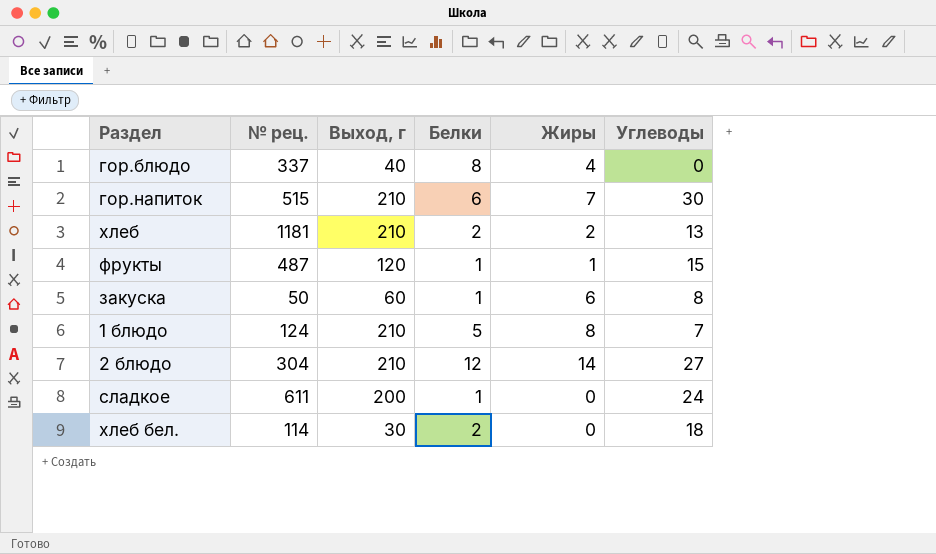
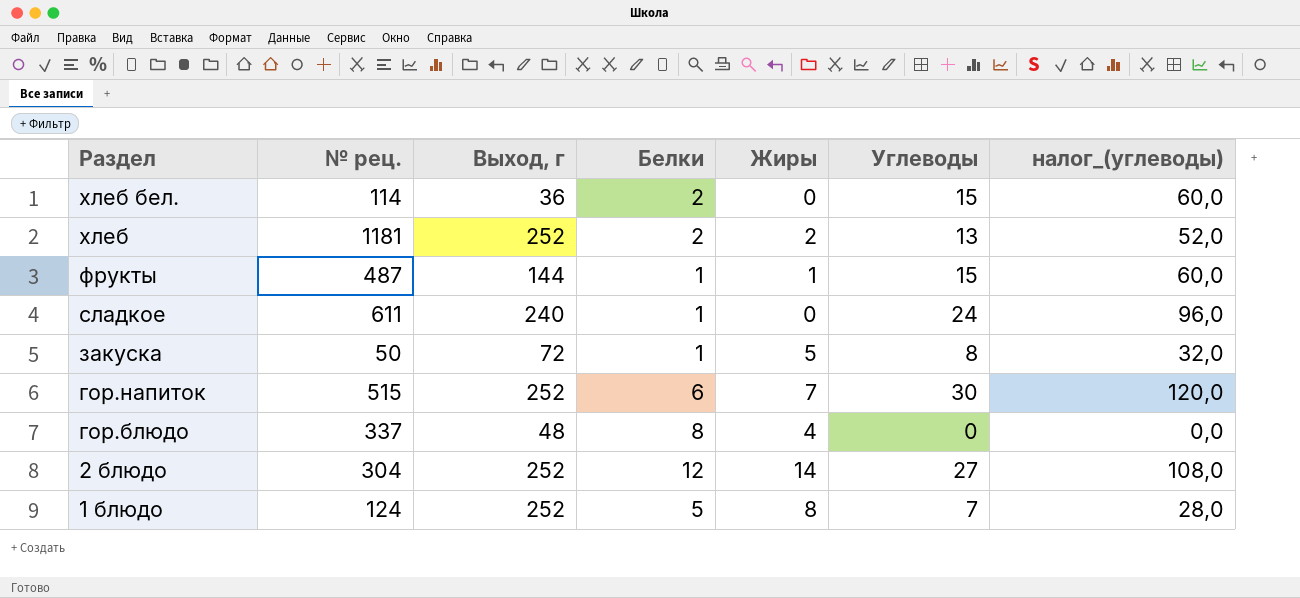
row order: none -> Раздел descending
column налог_(углеводы) | formula: none -> [Углеводы] * 4
хлеб бел. | Выход, г: 30 -> 36
хлеб бел. | Углеводы: 18 -> 15
хлеб | Выход, г: 210 -> 252
фрукты | Выход, г: 120 -> 144
сладкое | Выход, г: 200 -> 240
закуска | Выход, г: 60 -> 72
закуска | Жиры: 6 -> 5
гор.напиток | Выход, г: 210 -> 252
гор.блюдо | Выход, г: 40 -> 48
2 блюдо | Выход, г: 210 -> 252
1 блюдо | Выход, г: 210 -> 252

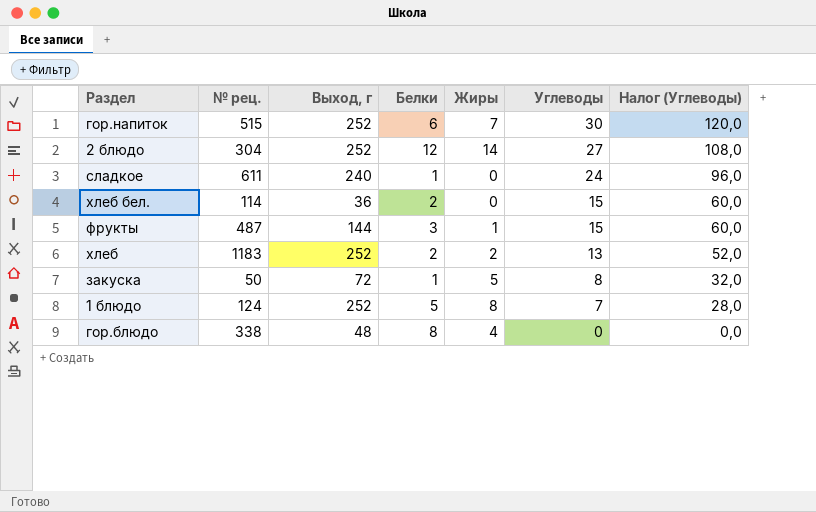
row order: Раздел descending -> Углеводы descending
column name: налог_(углеводы) -> Налог (Углеводы)
фрукты | Белки: 1 -> 3
хлеб | № рец.: 1181 -> 1183
гор.блюдо | № рец.: 337 -> 338

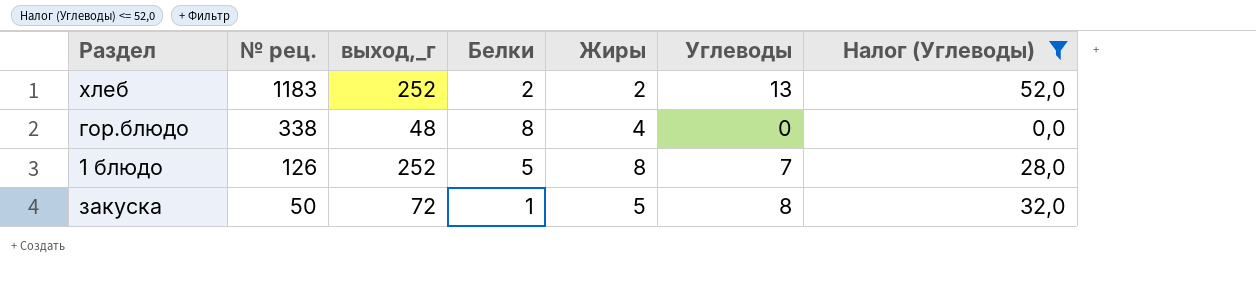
filter: none -> Налог (Углеводы) <= 52,0
row order: Углеводы descending -> № рец. descending
column name: Выход, г -> выход,_г
1 блюдо | № рец.: 124 -> 126

